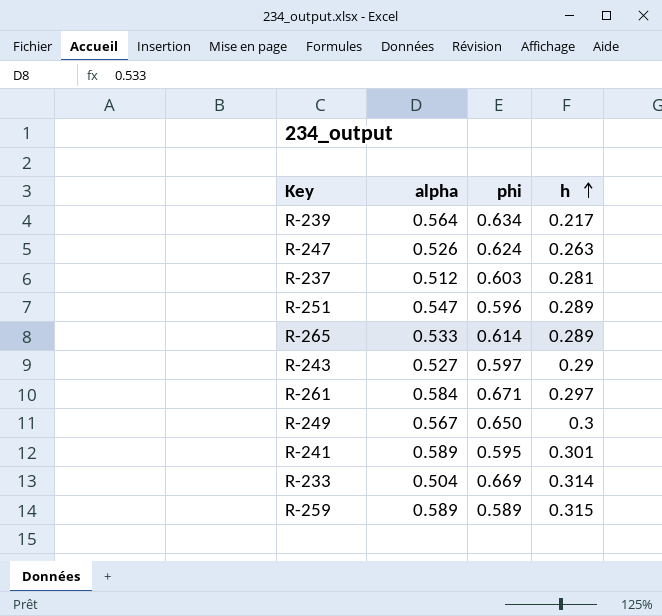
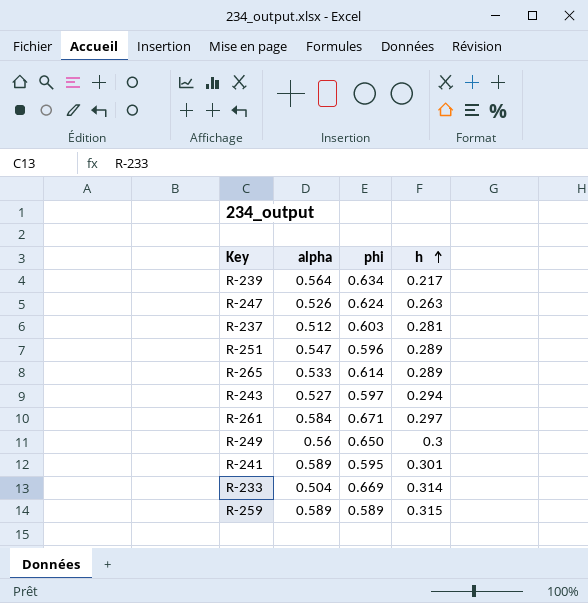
R-243 | h: 0.29 -> 0.294
R-249 | alpha: 0.567 -> 0.56

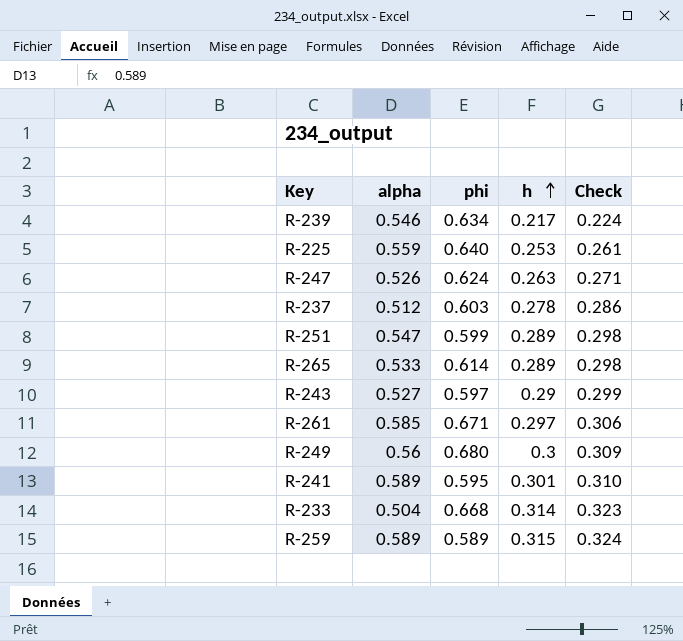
column Check | formula: none -> [h] * 1.03
R-239 | alpha: 0.564 -> 0.546
row R-225: none -> 0.559 | 0.640 | 0.253 | 0.261
R-237 | h: 0.281 -> 0.278
R-251 | phi: 0.596 -> 0.599
R-243 | h: 0.294 -> 0.29
R-261 | alpha: 0.584 -> 0.585
R-249 | phi: 0.650 -> 0.680
R-233 | phi: 0.669 -> 0.668

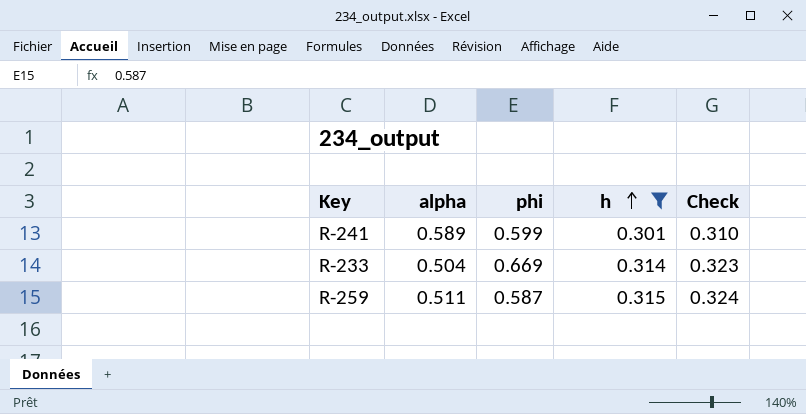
filter: none -> h >= 0.301
R-241 | phi: 0.595 -> 0.599
R-233 | phi: 0.668 -> 0.669
R-259 | alpha: 0.589 -> 0.511
R-259 | phi: 0.589 -> 0.587

